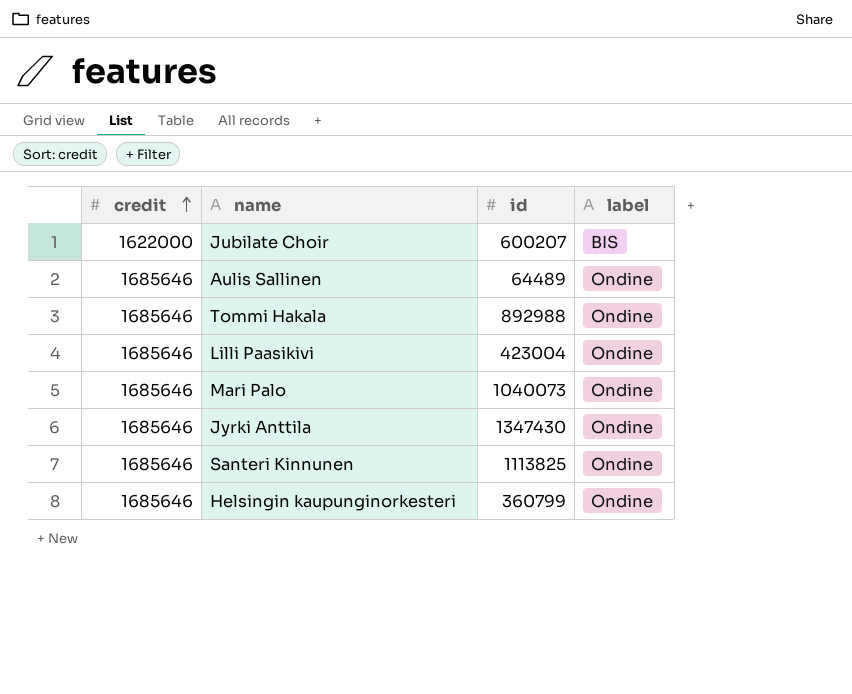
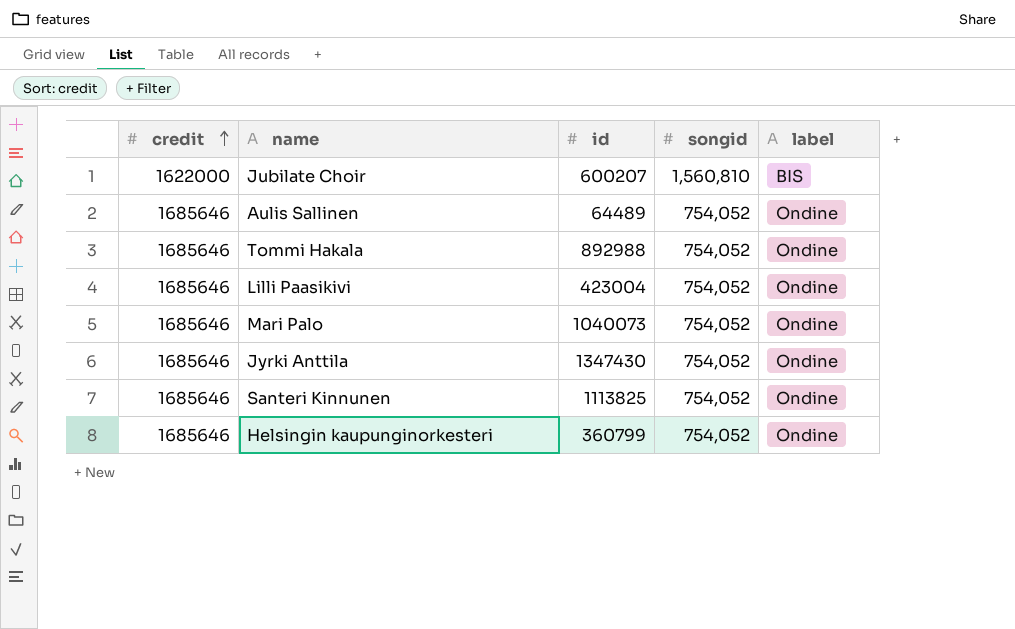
column songid | position: none -> 4

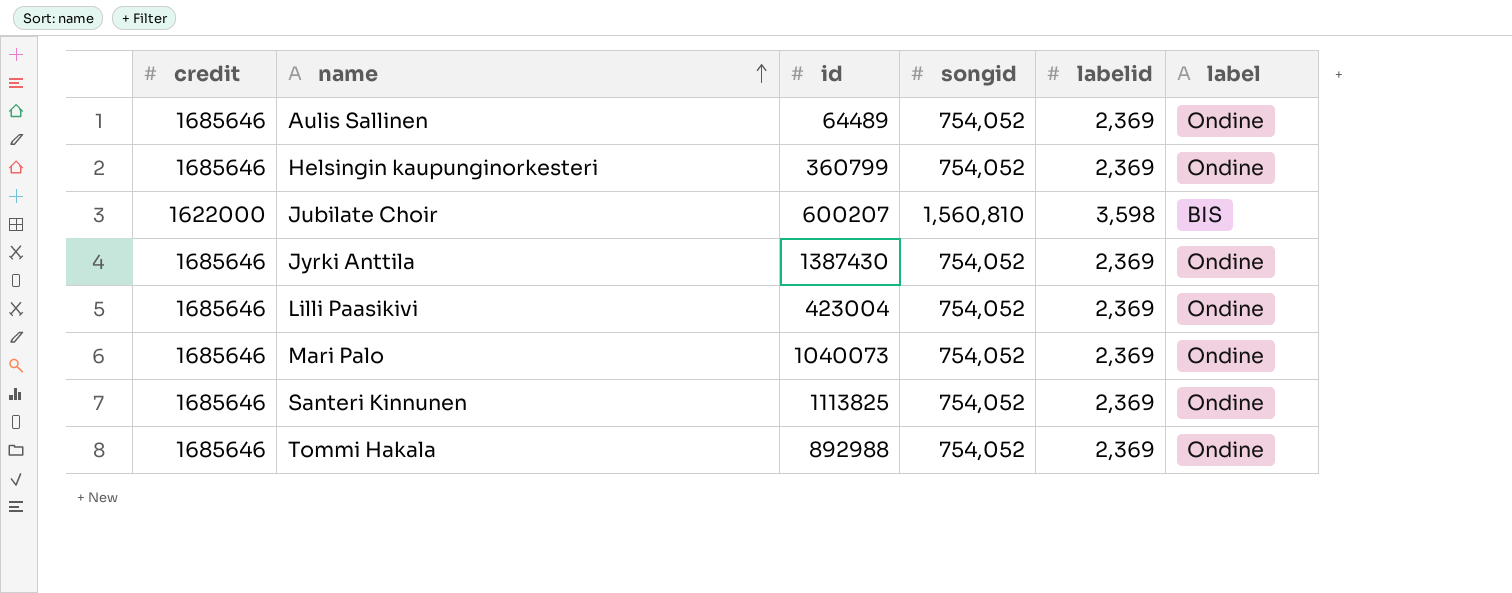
row order: credit ascending -> name ascending
column labelid | position: none -> 5
Jyrki Anttila | id: 1347430 -> 1387430

